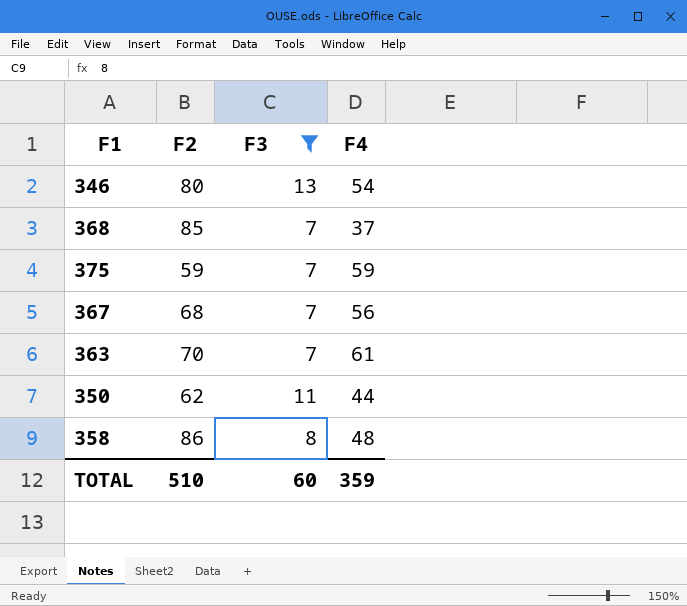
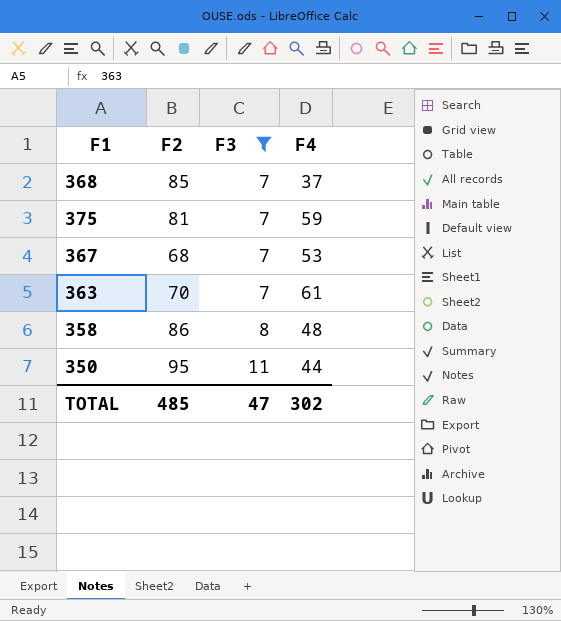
row order: none -> F3 ascending
row 346: 80 | 13 | 54 -> none
375 | F2: 59 -> 81
367 | F4: 56 -> 53
350 | F2: 62 -> 95
TOTAL | F2: 510 -> 485
TOTAL | F3: 60 -> 47
TOTAL | F4: 359 -> 302

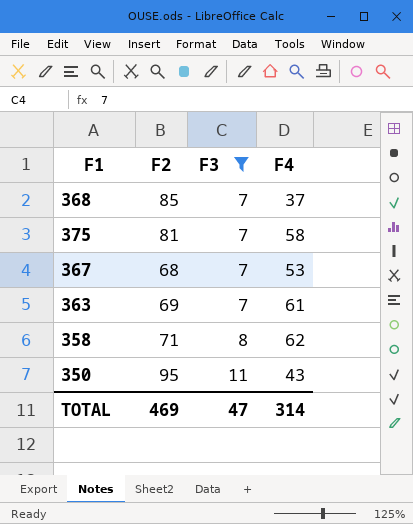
375 | F4: 59 -> 58
363 | F2: 70 -> 69
358 | F2: 86 -> 71
358 | F4: 48 -> 62
350 | F4: 44 -> 43
TOTAL | F2: 485 -> 469
TOTAL | F4: 302 -> 314

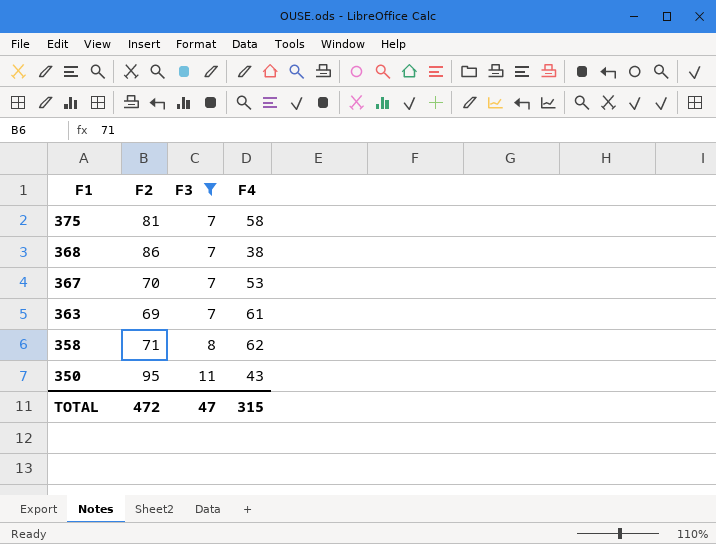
row order: F3 ascending -> F1 descending
368 | F2: 85 -> 86
368 | F4: 37 -> 38
367 | F2: 68 -> 70
TOTAL | F2: 469 -> 472
TOTAL | F4: 314 -> 315

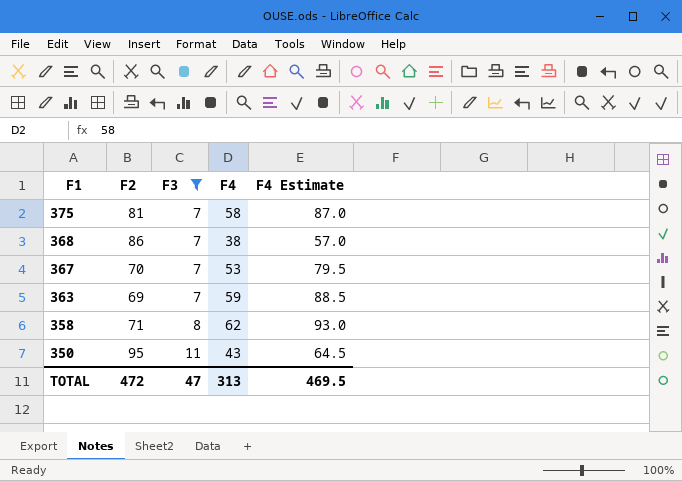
column F4 Estimate | formula: none -> [F4] * 1.5
363 | F4: 61 -> 59
TOTAL | F4: 315 -> 313

